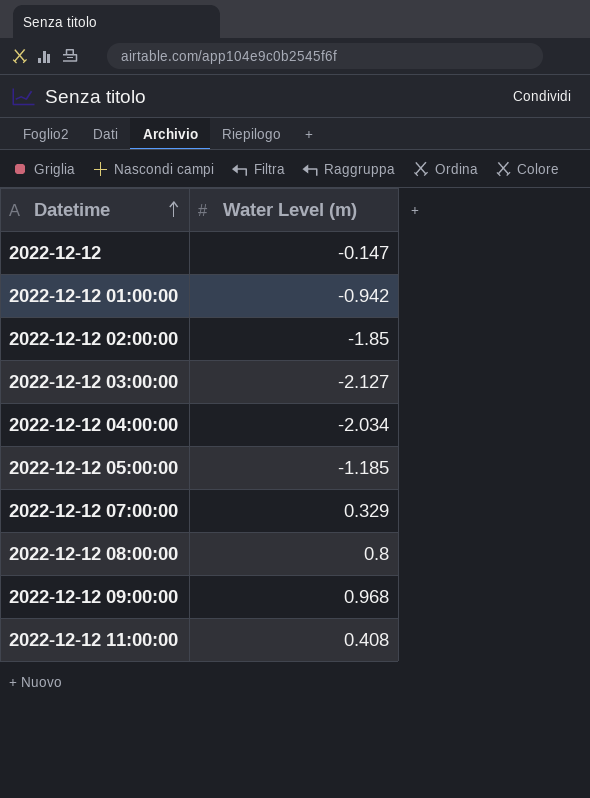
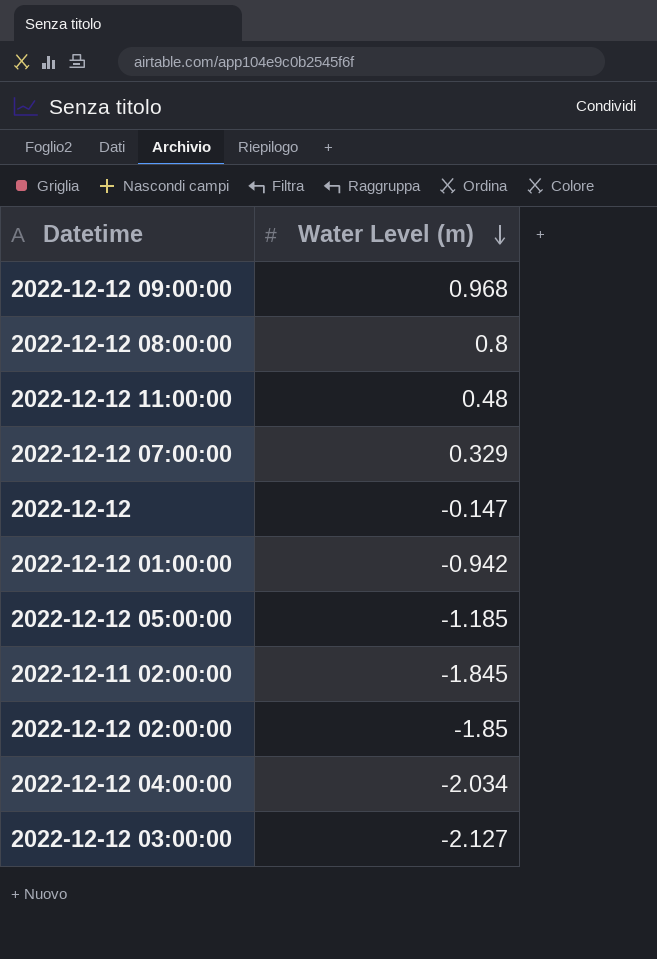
row order: Datetime ascending -> Water Level (m) descending
2022-12-12 11:00:00 | Water Level (m): 0.408 -> 0.48
row 2022-12-11 02:00:00: none -> -1.845

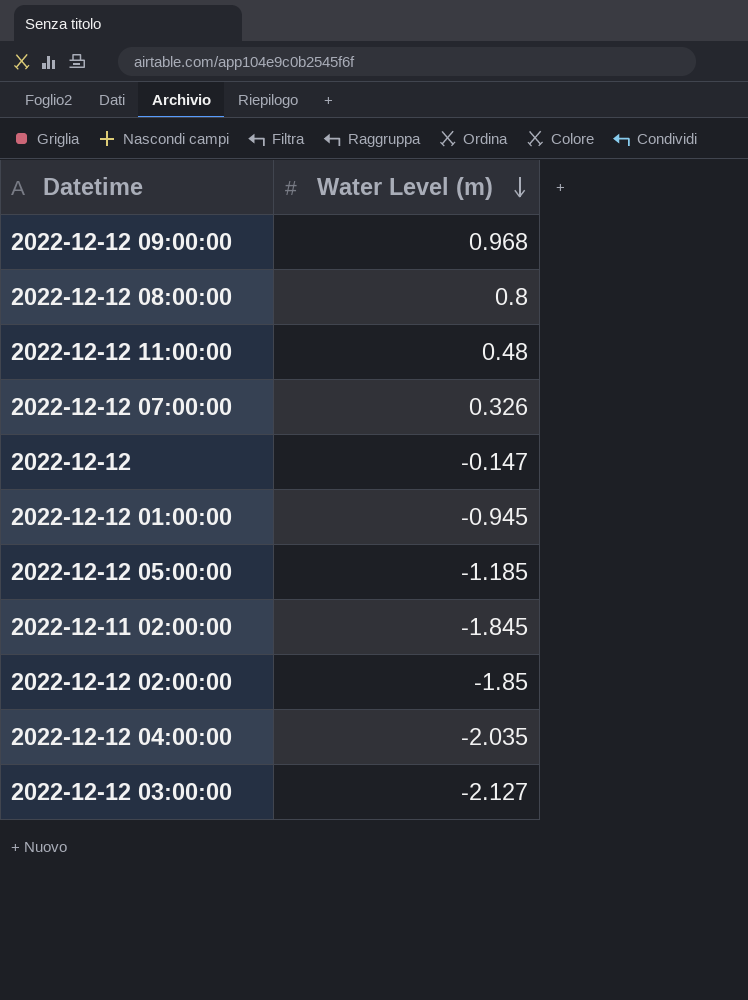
2022-12-12 07:00:00 | Water Level (m): 0.329 -> 0.326
2022-12-12 01:00:00 | Water Level (m): -0.942 -> -0.945
2022-12-12 04:00:00 | Water Level (m): -2.034 -> -2.035

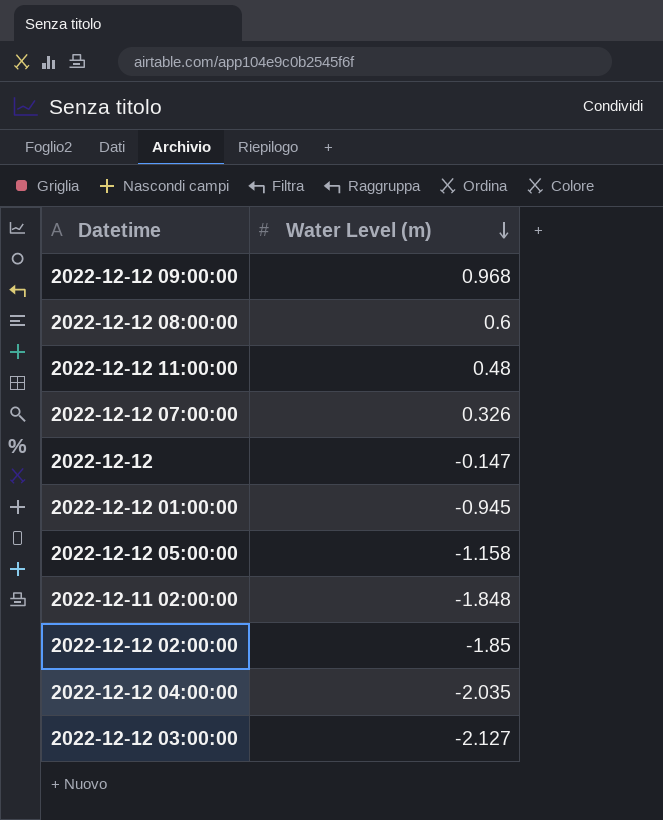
2022-12-12 08:00:00 | Water Level (m): 0.8 -> 0.6
2022-12-12 05:00:00 | Water Level (m): -1.185 -> -1.158
2022-12-11 02:00:00 | Water Level (m): -1.845 -> -1.848

